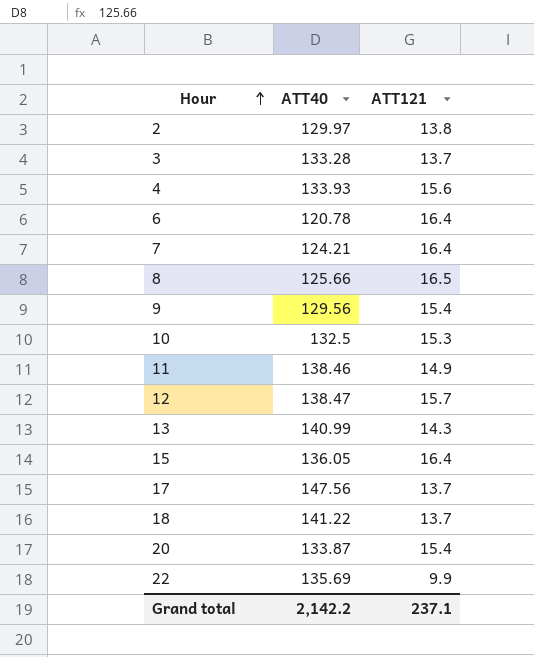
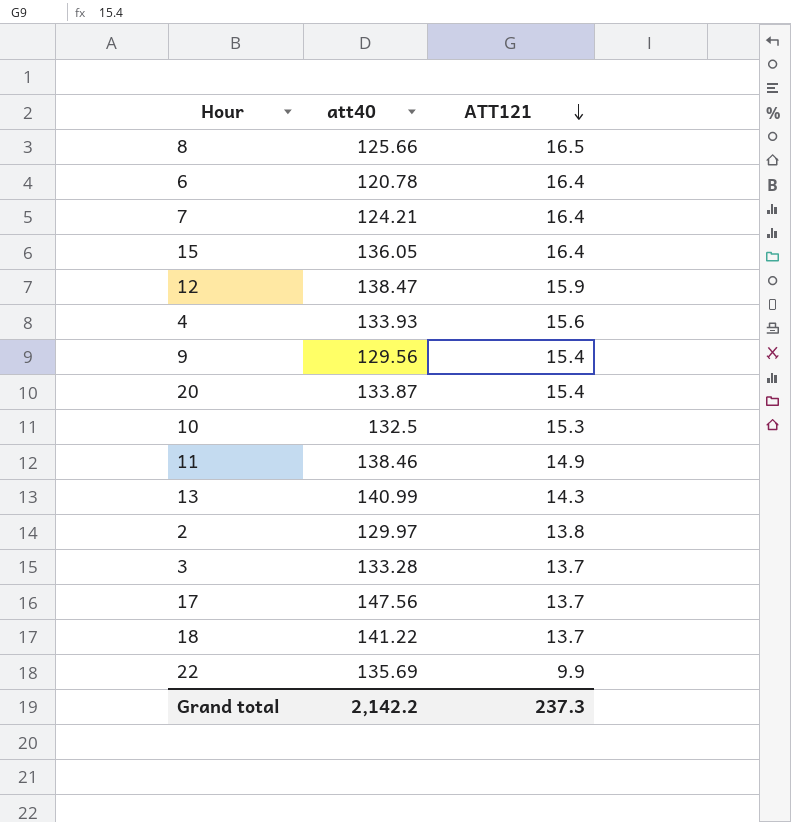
row order: Hour ascending -> ATT121 descending
column name: ATT40 -> att40
12 | ATT121: 15.7 -> 15.9
Grand total | ATT121: 237.1 -> 237.3

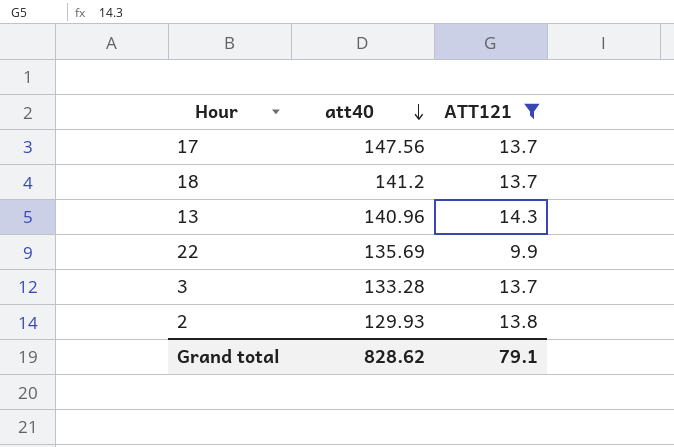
filter: none -> ATT121 <= 14.3
row order: ATT121 descending -> att40 descending
18 | att40: 141.22 -> 141.2
13 | att40: 140.99 -> 140.96
2 | att40: 129.97 -> 129.93
Grand total | att40: 2,142.2 -> 828.62
Grand total | ATT121: 237.3 -> 79.1

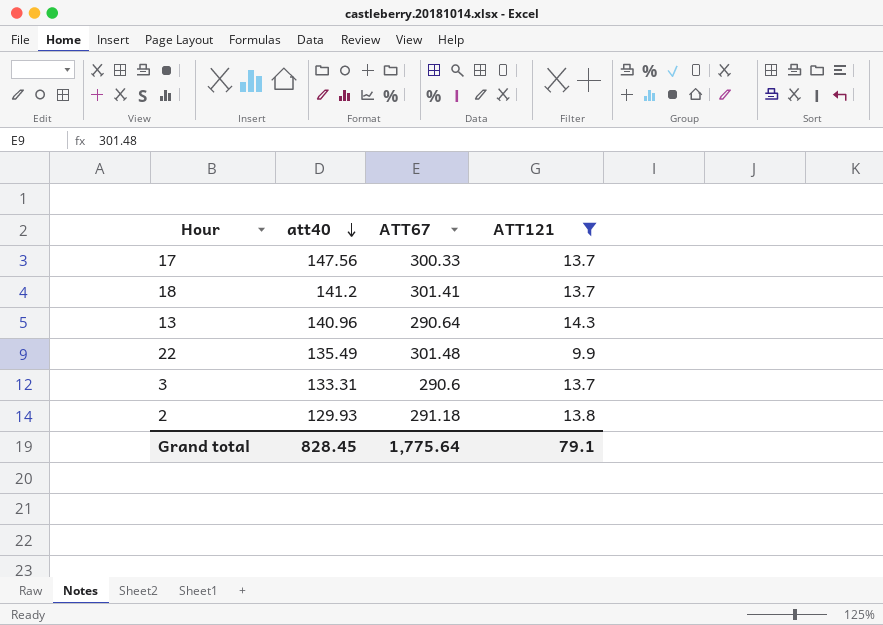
column ATT67 | position: none -> 3
22 | att40: 135.69 -> 135.49
3 | att40: 133.28 -> 133.31
Grand total | att40: 828.62 -> 828.45

